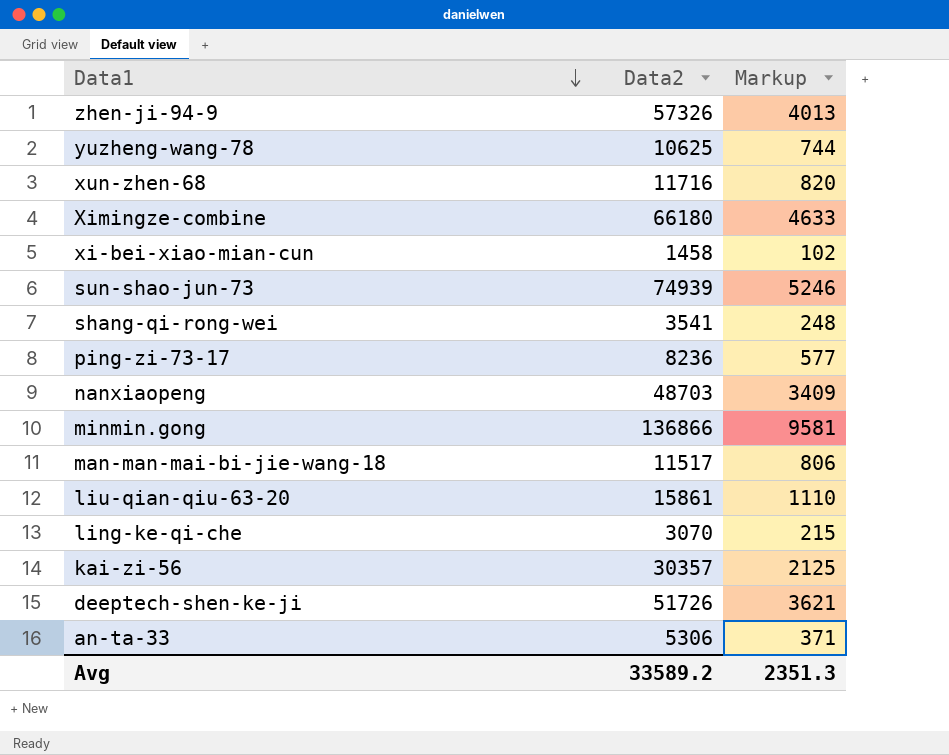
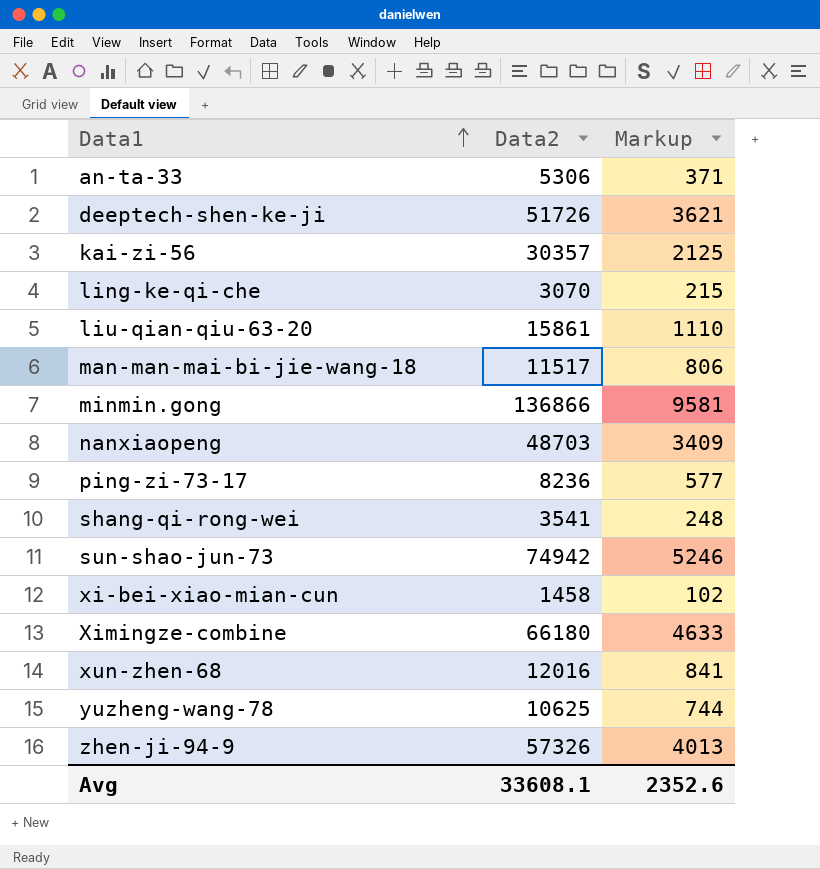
row order: Data1 descending -> Data1 ascending
sun-shao-jun-73 | Data2: 74939 -> 74942
xun-zhen-68 | Data2: 11716 -> 12016
xun-zhen-68 | Markup: 820 -> 841
Avg | Data2: 33589.2 -> 33608.1
Avg | Markup: 2351.3 -> 2352.6

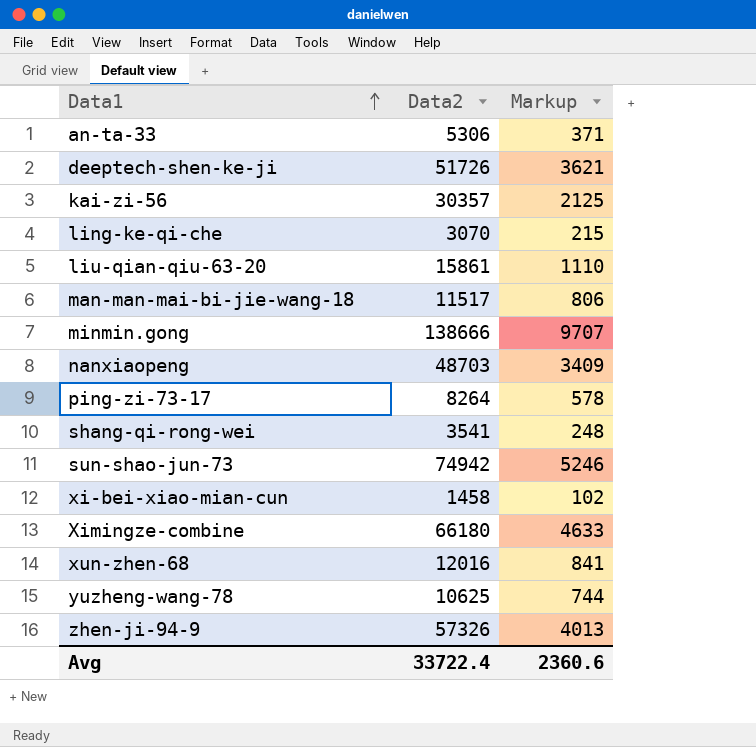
minmin.gong | Data2: 136866 -> 138666
minmin.gong | Markup: 9581 -> 9707
ping-zi-73-17 | Data2: 8236 -> 8264
ping-zi-73-17 | Markup: 577 -> 578
Avg | Data2: 33608.1 -> 33722.4
Avg | Markup: 2352.6 -> 2360.6

